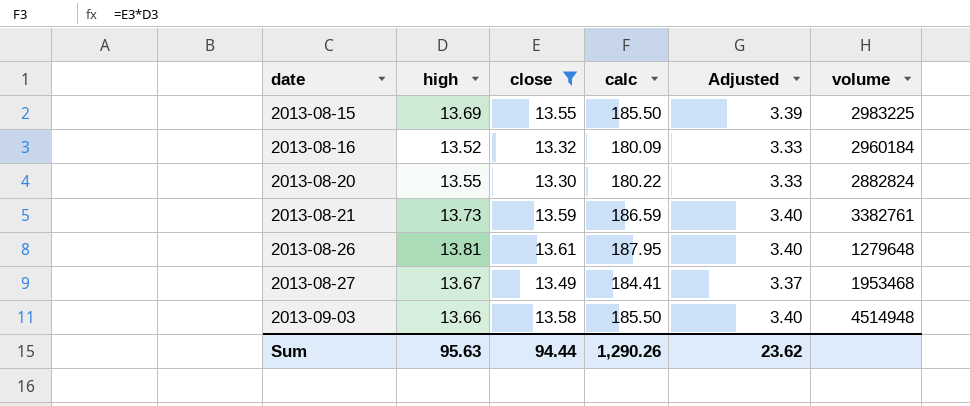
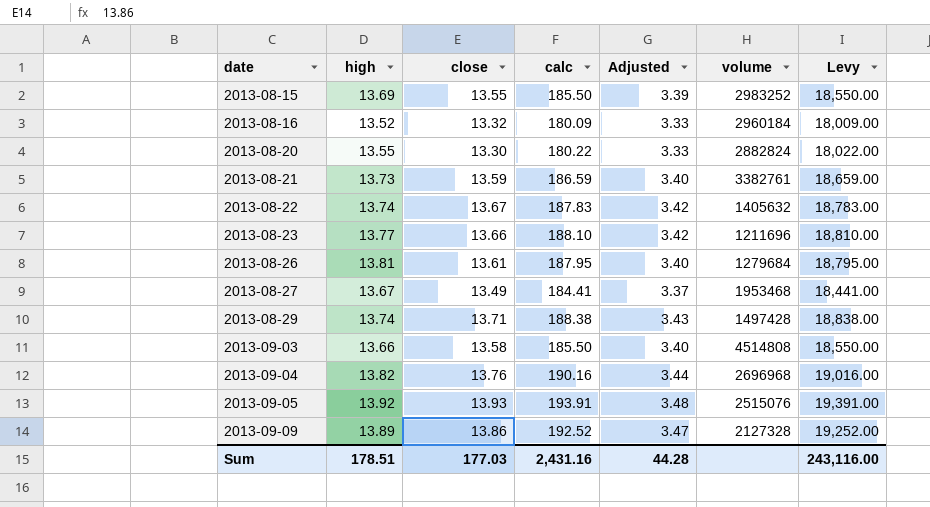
filter: close <= 13.61 -> none
column Levy | formula: none -> [calc] * 100
2013-08-15 | volume: 2983225 -> 2983252
2013-08-26 | volume: 1279648 -> 1279684
2013-09-03 | volume: 4514948 -> 4514808
Sum | high: 95.63 -> 178.51
Sum | close: 94.44 -> 177.03
Sum | calc: 1,290.26 -> 2,431.16
Sum | Adjusted: 23.62 -> 44.28

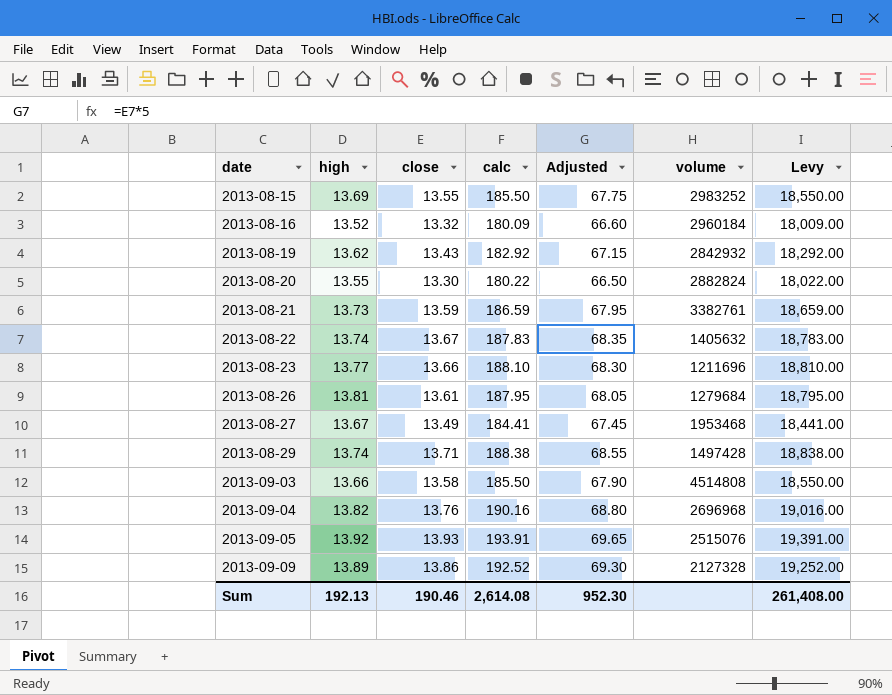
column Adjusted | formula: [close] * 0.25 -> [close] * 5
row 2013-08-19: none -> 13.62 | 13.43 | 182.92 | 67.15 | 2842932 | 18,292.00
Sum | high: 178.51 -> 192.13
Sum | close: 177.03 -> 190.46
Sum | calc: 2,431.16 -> 2,614.08
Sum | Adjusted: 44.28 -> 952.30
Sum | Levy: 243,116.00 -> 261,408.00

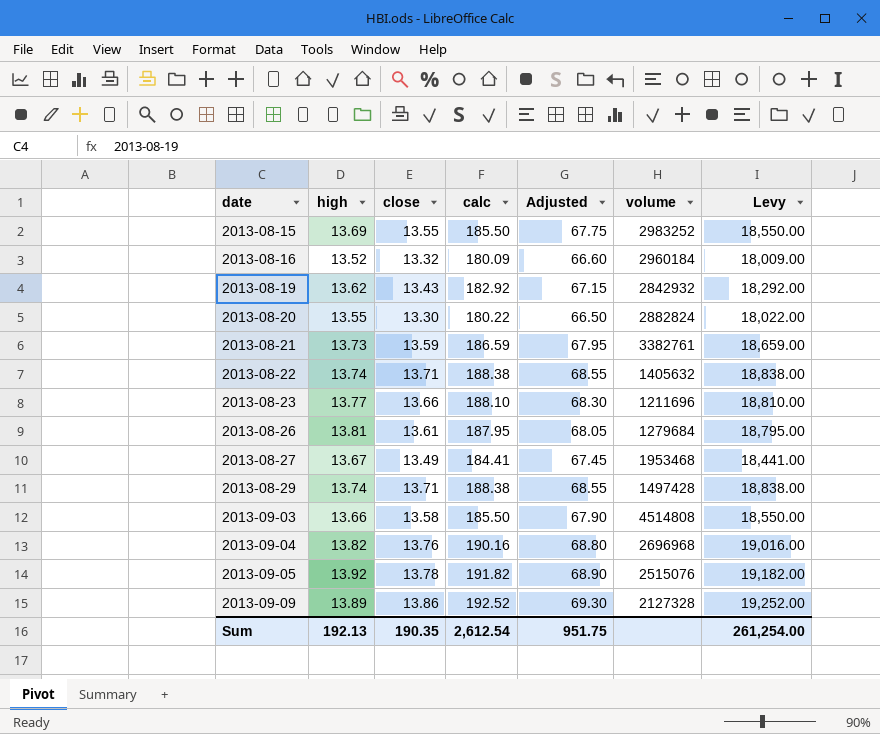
2013-08-22 | close: 13.67 -> 13.71
2013-08-22 | calc: 187.83 -> 188.38
2013-08-22 | Adjusted: 68.35 -> 68.55
2013-08-22 | Levy: 18,783.00 -> 18,838.00
2013-09-05 | close: 13.93 -> 13.78
2013-09-05 | calc: 193.91 -> 191.82
2013-09-05 | Adjusted: 69.65 -> 68.90
2013-09-05 | Levy: 19,391.00 -> 19,182.00
Sum | close: 190.46 -> 190.35
Sum | calc: 2,614.08 -> 2,612.54
Sum | Adjusted: 952.30 -> 951.75
Sum | Levy: 261,408.00 -> 261,254.00

